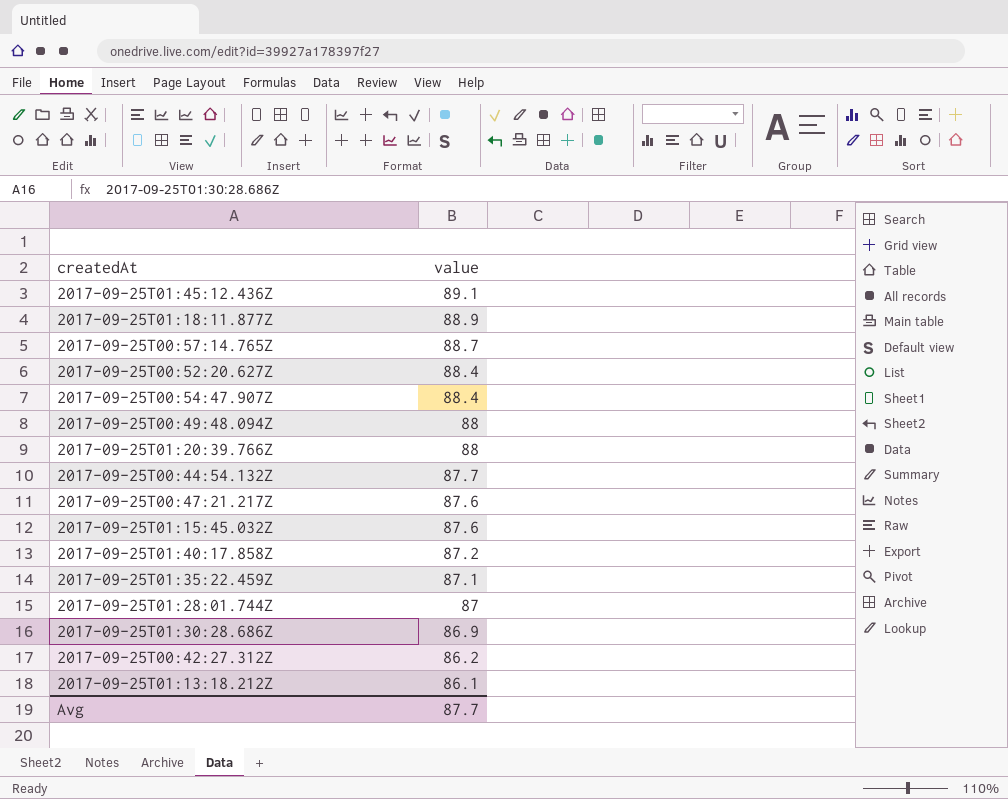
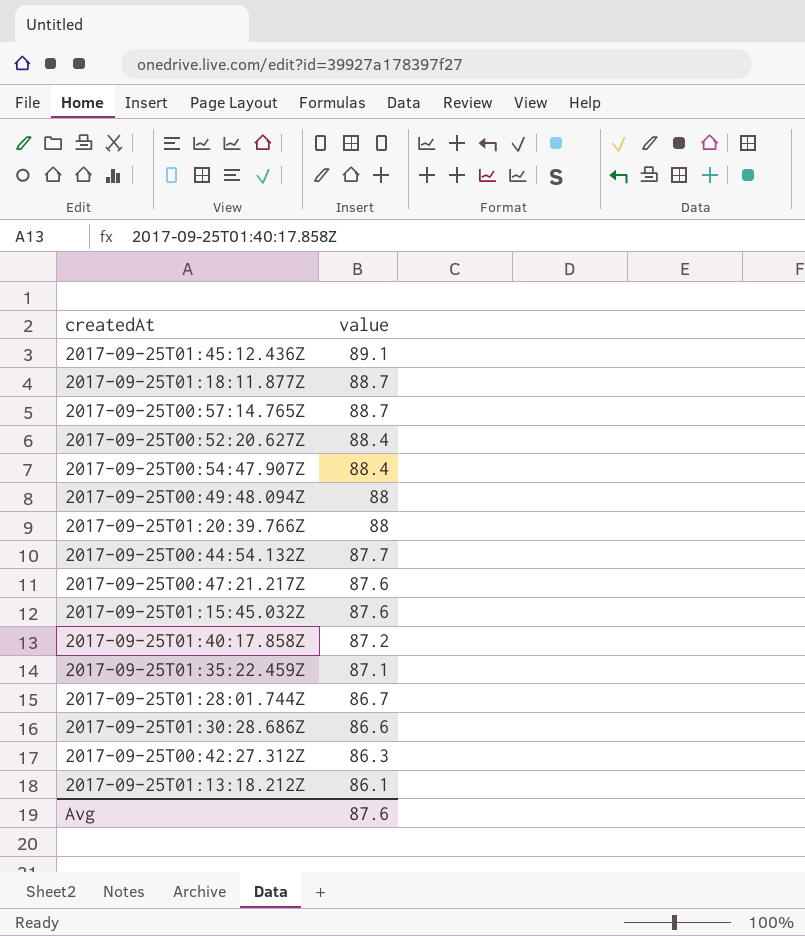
2017-09-25T01:18:11.877Z | value: 88.9 -> 88.7
2017-09-25T01:28:01.744Z | value: 87 -> 86.7
2017-09-25T01:30:28.686Z | value: 86.9 -> 86.6
2017-09-25T00:42:27.312Z | value: 86.2 -> 86.3
Avg | value: 87.7 -> 87.6

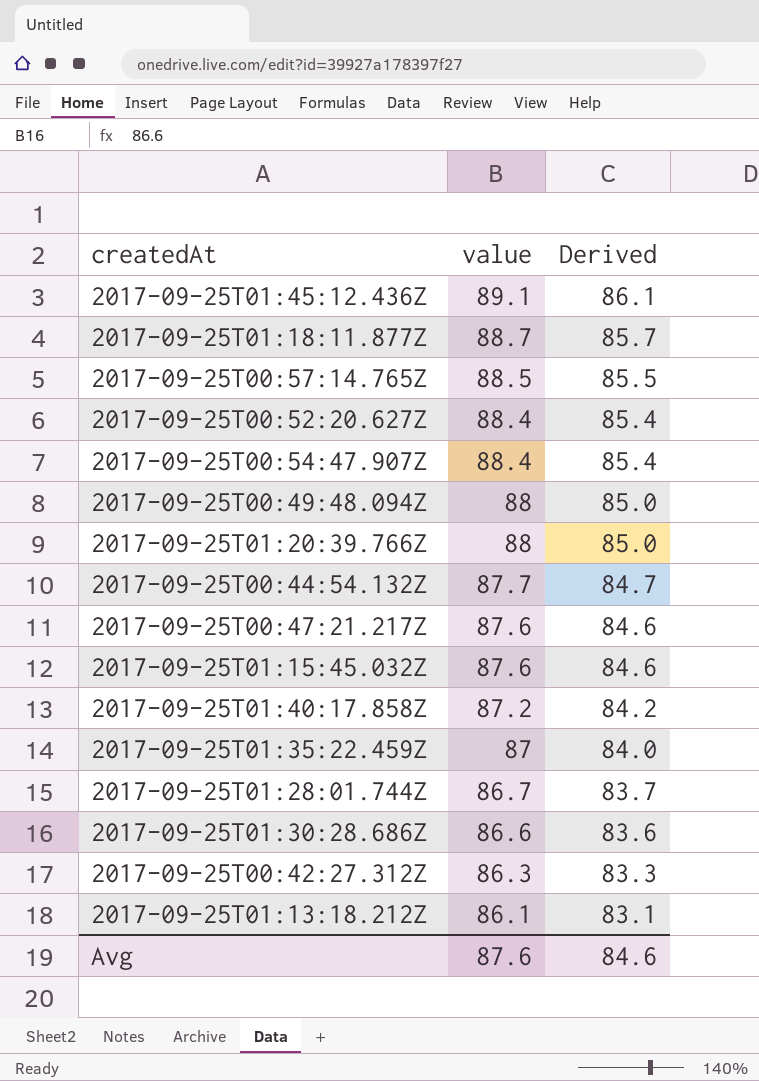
column Derived | formula: none -> [value] - 3
2017-09-25T00:57:14.765Z | value: 88.7 -> 88.5
2017-09-25T01:35:22.459Z | value: 87.1 -> 87

